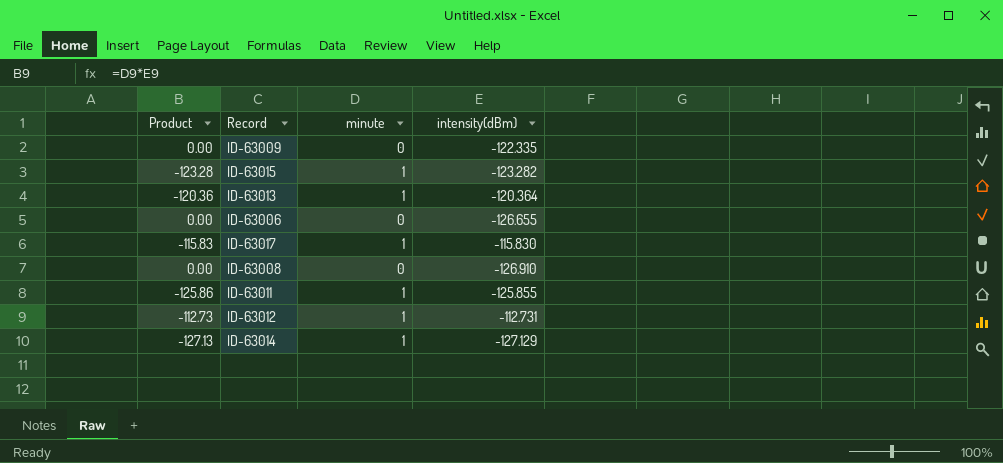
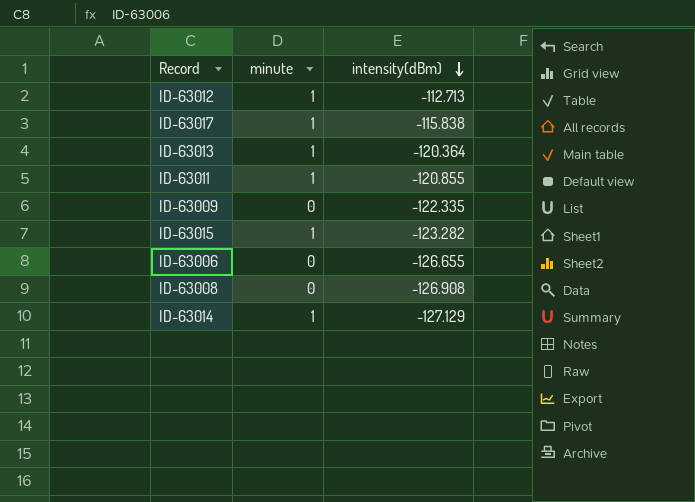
row order: none -> intensity(dBm) descending
column Product | formula: [minute] * [intensity(dBm)] -> none
ID-63012 | intensity(dBm): -112.731 -> -112.713
ID-63017 | intensity(dBm): -115.830 -> -115.838
ID-63011 | intensity(dBm): -125.855 -> -120.855
ID-63008 | intensity(dBm): -126.910 -> -126.908

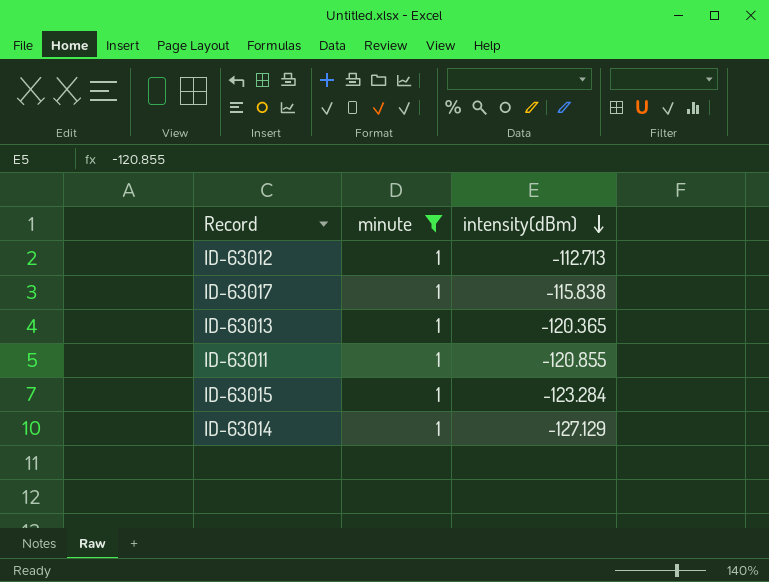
filter: none -> minute = 1
ID-63013 | intensity(dBm): -120.364 -> -120.365
ID-63015 | intensity(dBm): -123.282 -> -123.284

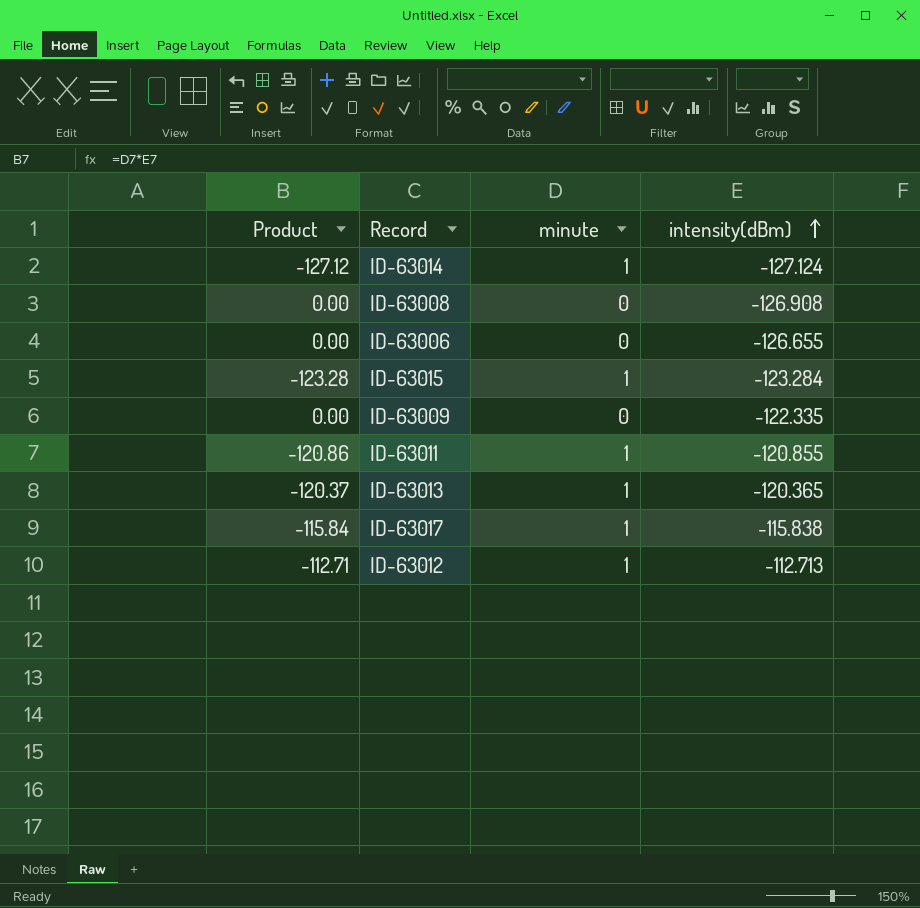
filter: minute = 1 -> none
row order: intensity(dBm) descending -> intensity(dBm) ascending
column Product | formula: none -> [minute] * [intensity(dBm)]
ID-63014 | intensity(dBm): -127.129 -> -127.124

